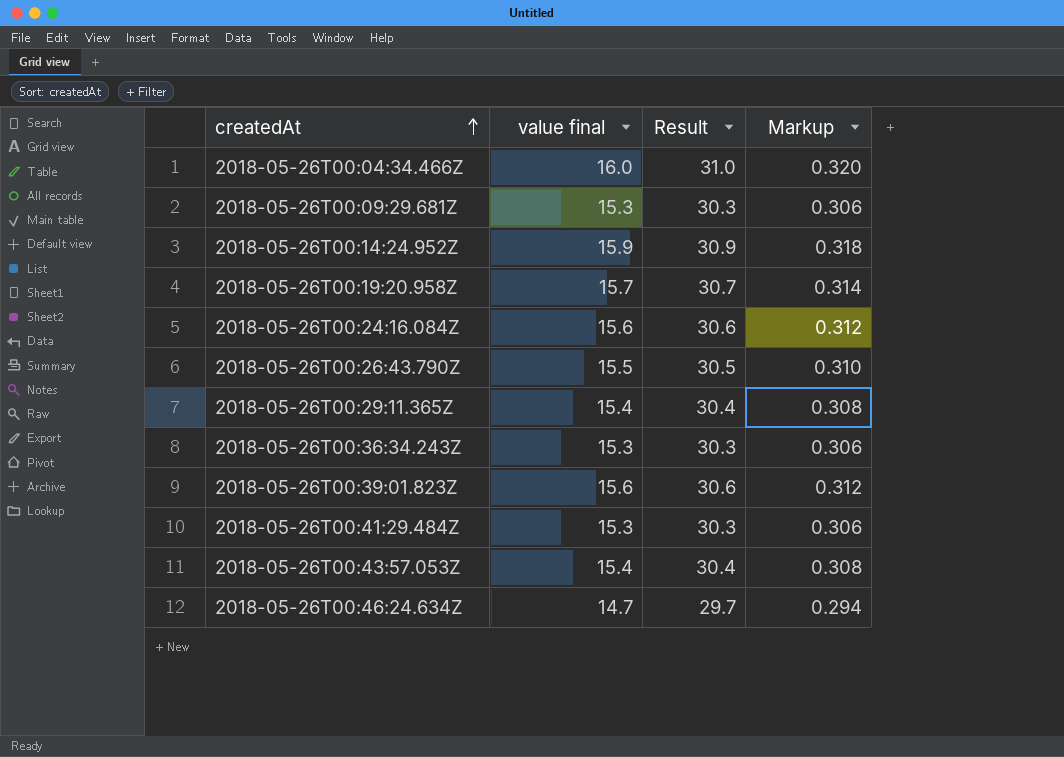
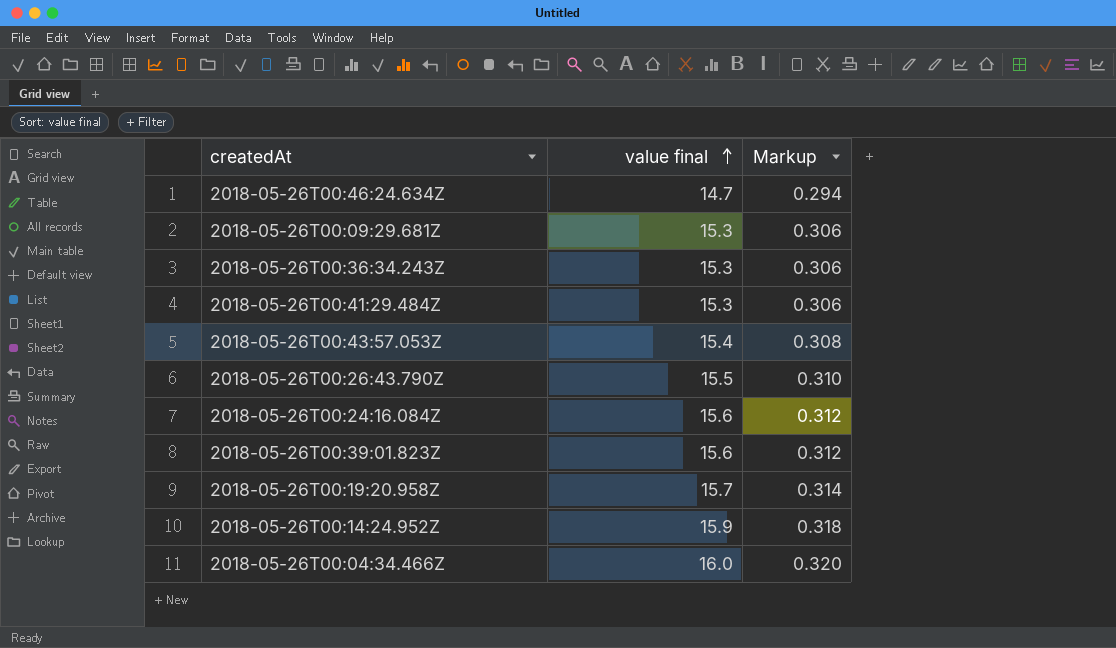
row order: createdAt ascending -> value final ascending
column Result | formula: [value final] + 15 -> none
row 2018-05-26T00:29:11.365Z: 15.4 | 30.4 | 0.308 -> none

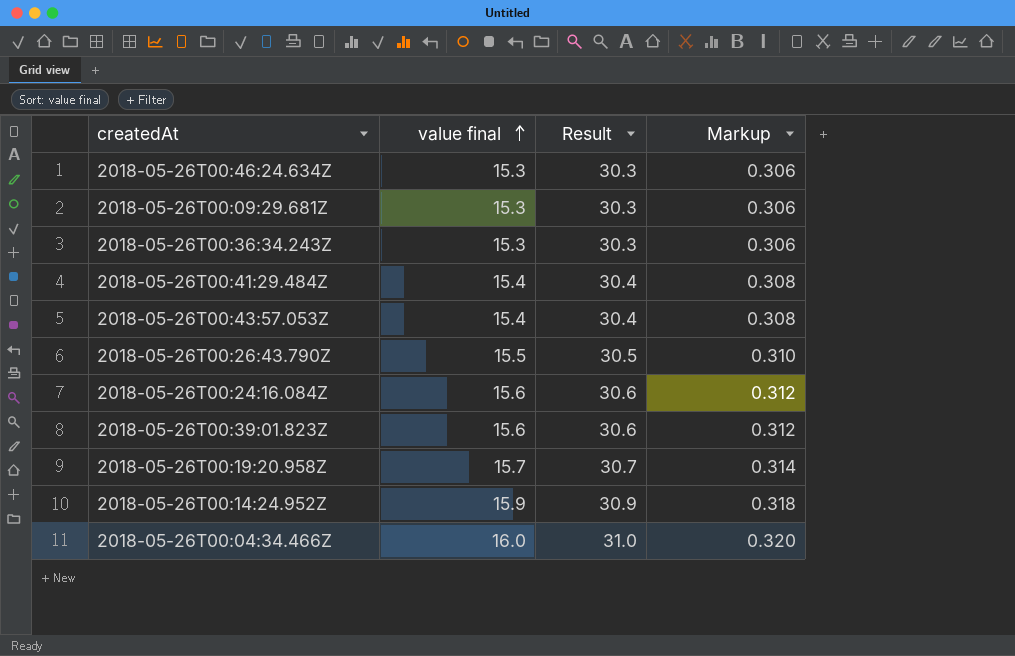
column Result | formula: none -> [value final] + 15
2018-05-26T00:46:24.634Z | value final: 14.7 -> 15.3
2018-05-26T00:46:24.634Z | Markup: 0.294 -> 0.306
2018-05-26T00:41:29.484Z | value final: 15.3 -> 15.4
2018-05-26T00:41:29.484Z | Markup: 0.306 -> 0.308

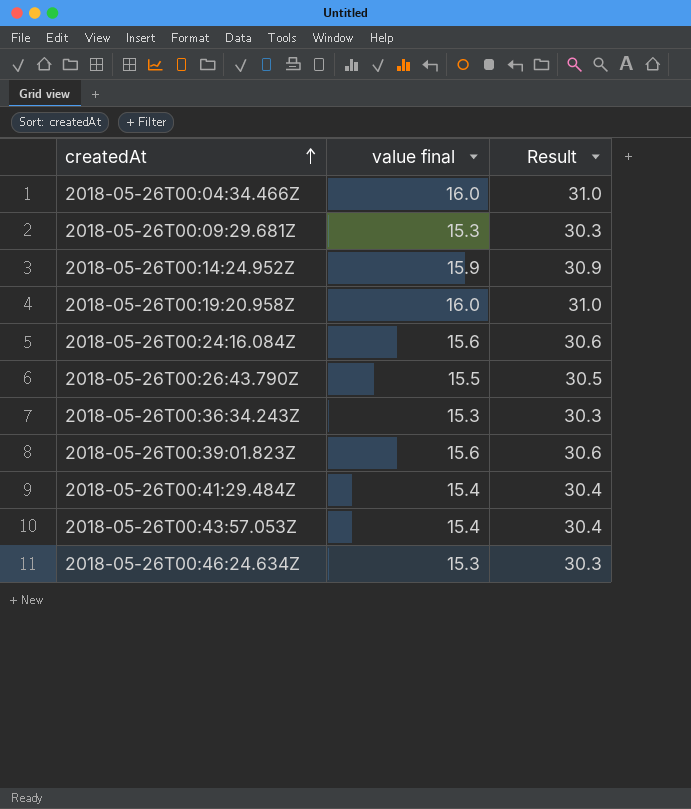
row order: value final ascending -> createdAt ascending
column Markup | formula: [value final] * 0.02 -> none
2018-05-26T00:19:20.958Z | value final: 15.7 -> 16.0
2018-05-26T00:19:20.958Z | Result: 30.7 -> 31.0

